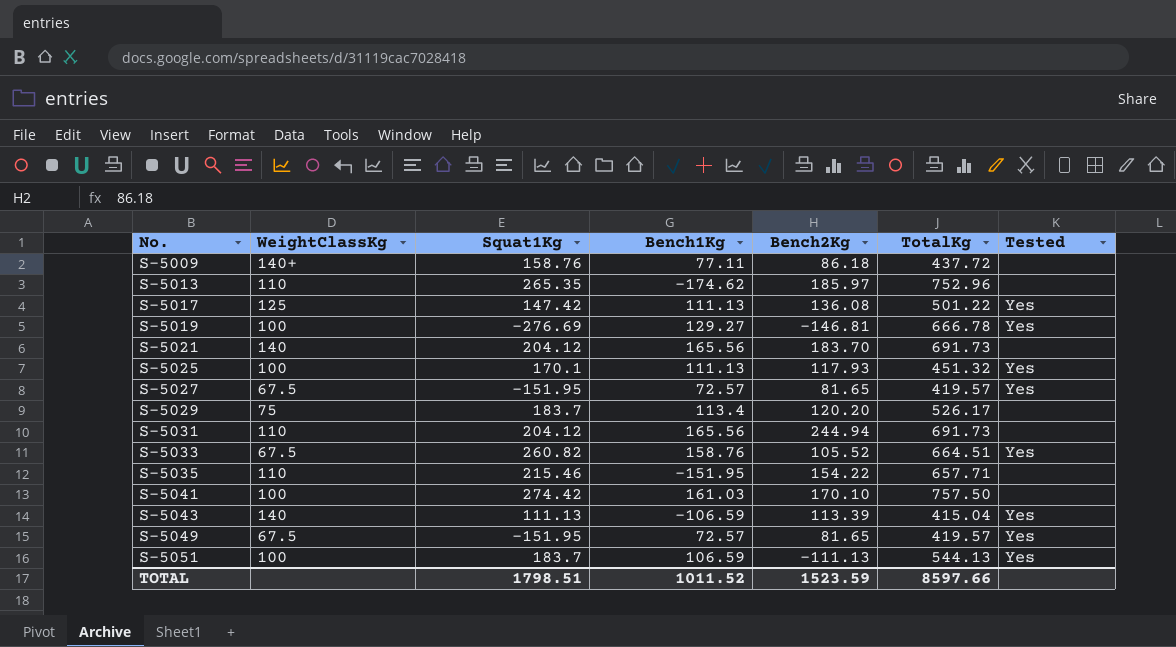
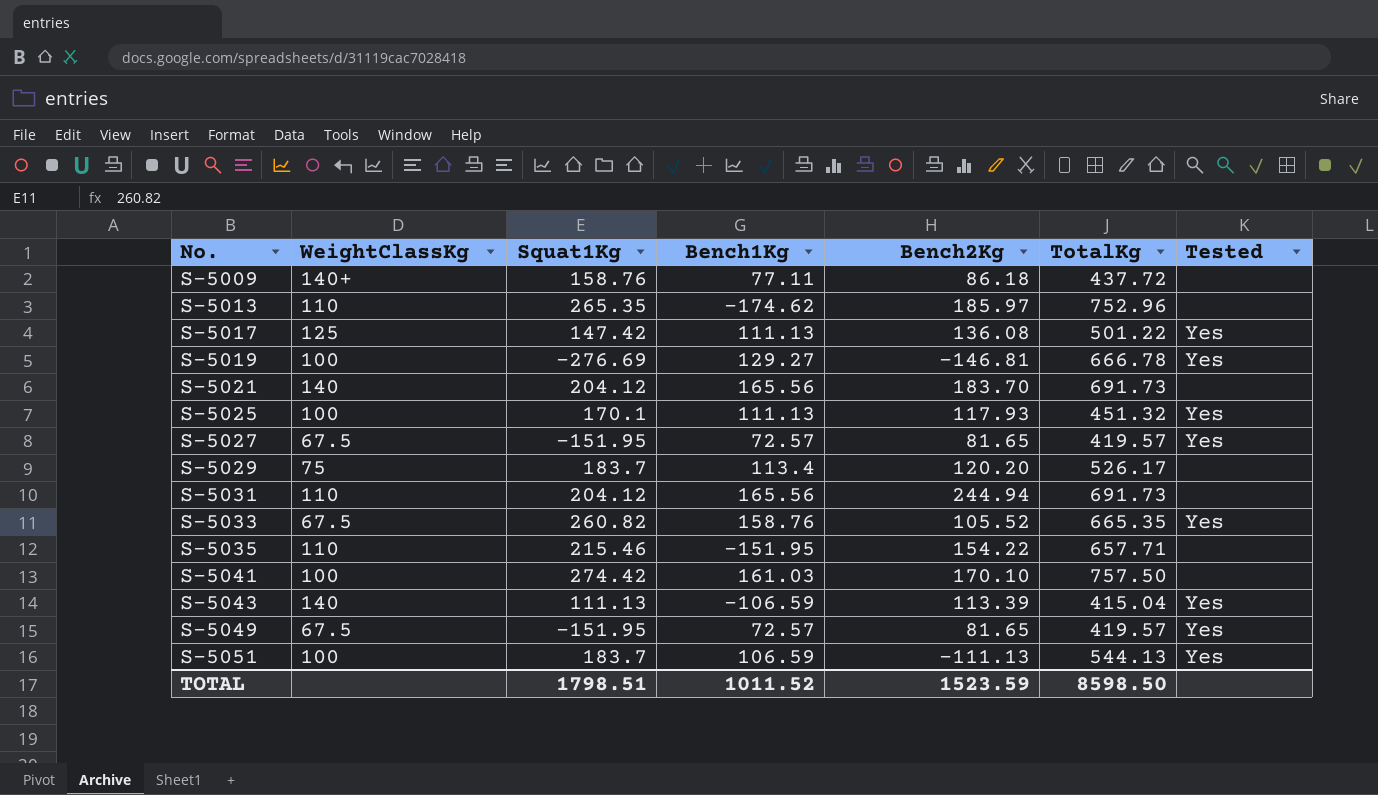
S-5033 | TotalKg: 664.51 -> 665.35
TOTAL | TotalKg: 8597.66 -> 8598.50

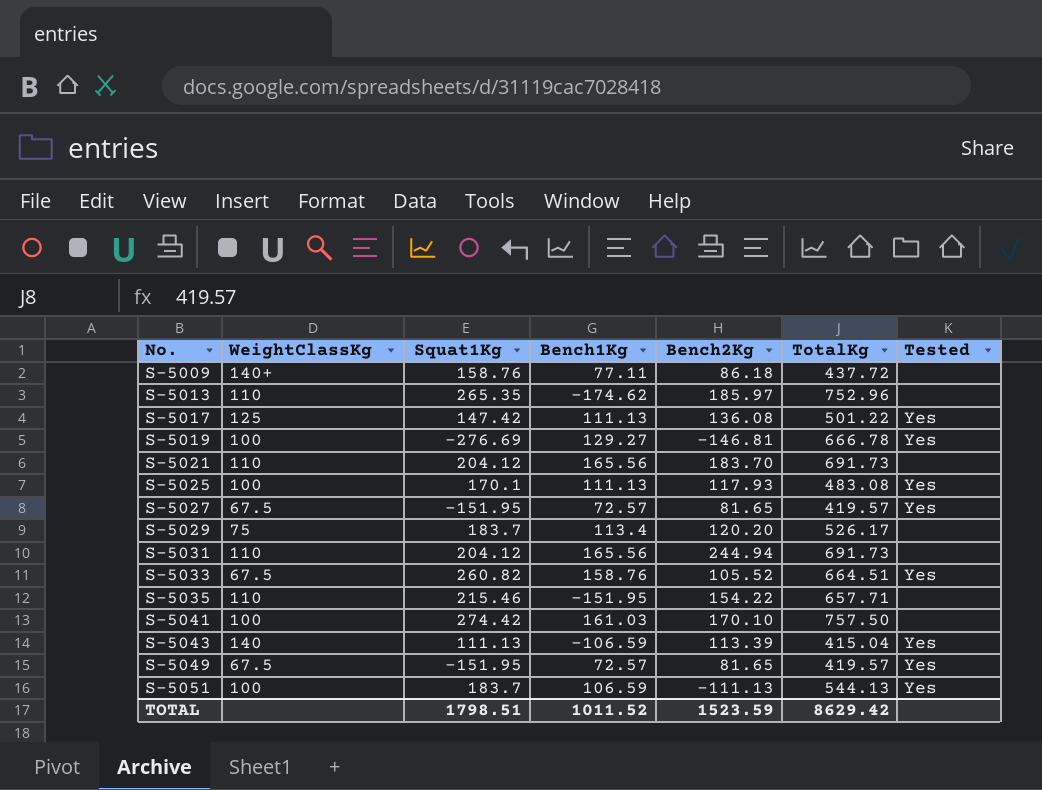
S-5021 | WeightClassKg: 140 -> 110
S-5025 | TotalKg: 451.32 -> 483.08
S-5033 | TotalKg: 665.35 -> 664.51
TOTAL | TotalKg: 8598.50 -> 8629.42

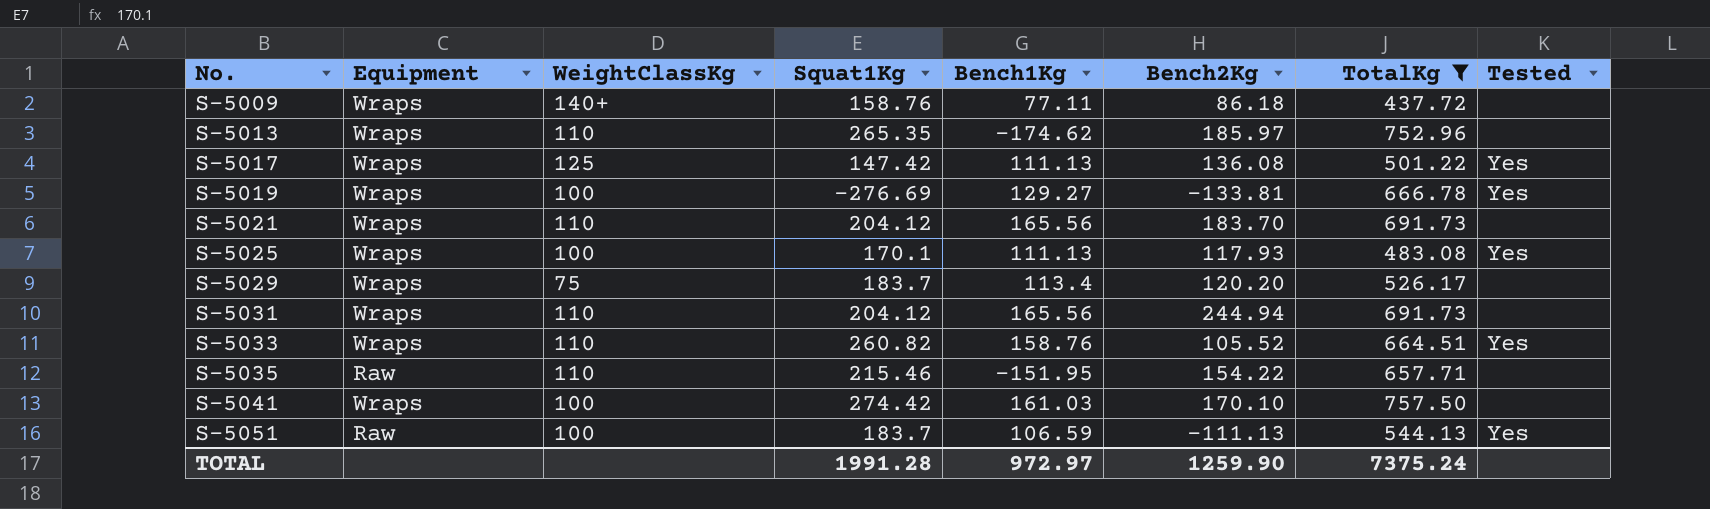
filter: none -> TotalKg >= 437.72
column Equipment | position: none -> 2
S-5019 | Bench2Kg: -146.81 -> -133.81
S-5033 | WeightClassKg: 67.5 -> 110
TOTAL | Squat1Kg: 1798.51 -> 1991.28
TOTAL | Bench1Kg: 1011.52 -> 972.97
TOTAL | Bench2Kg: 1523.59 -> 1259.90
TOTAL | TotalKg: 8629.42 -> 7375.24

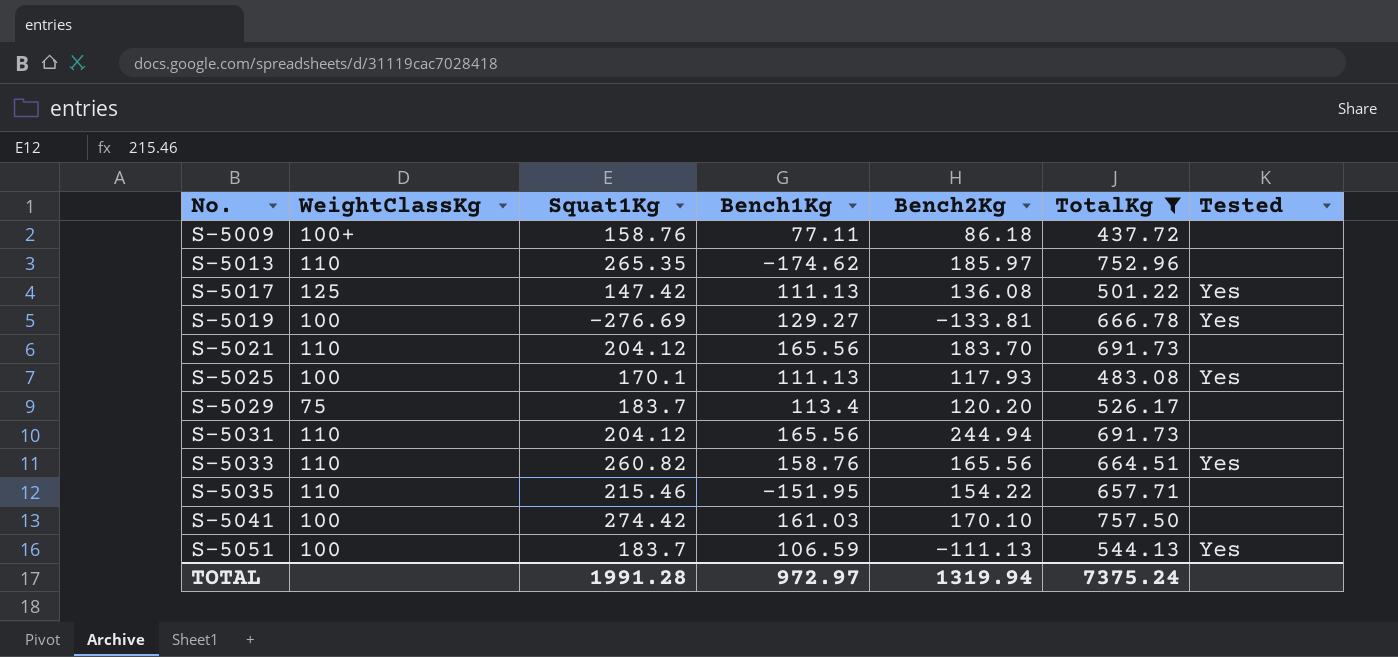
column Equipment | position: 2 -> none
S-5009 | WeightClassKg: 140+ -> 100+
S-5033 | Bench2Kg: 105.52 -> 165.56
TOTAL | Bench2Kg: 1259.90 -> 1319.94

